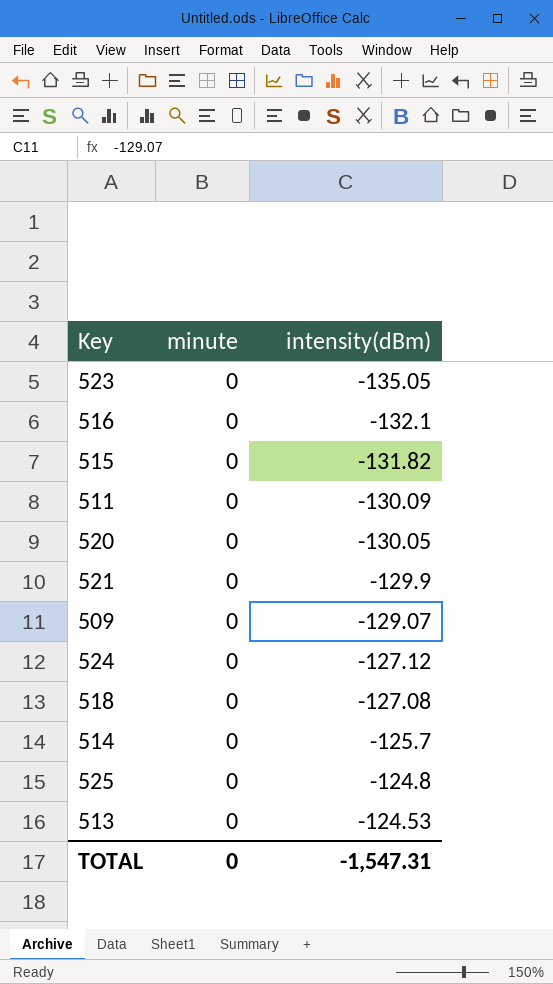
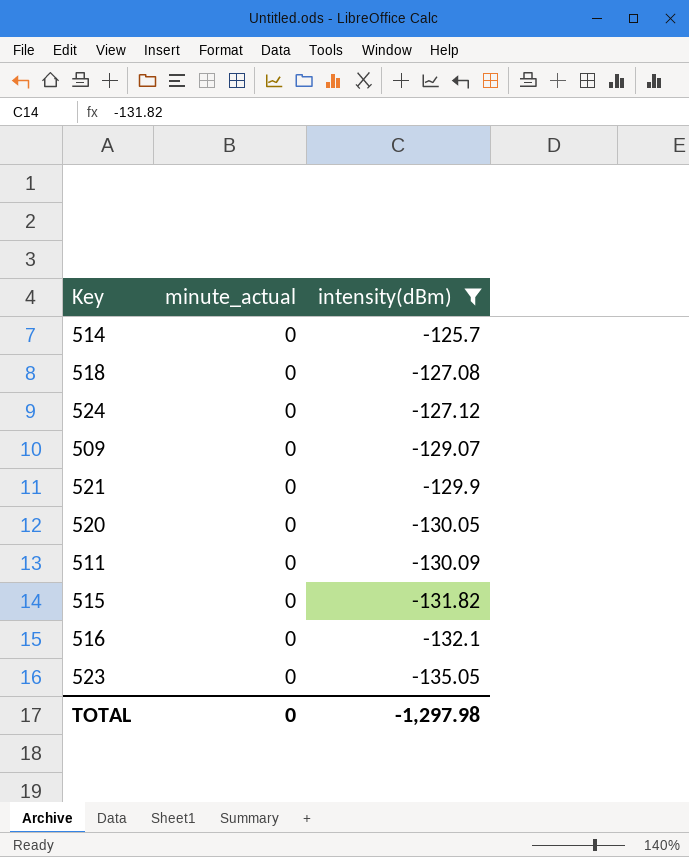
filter: none -> intensity(dBm) <= -125.7
row order: intensity(dBm) ascending -> intensity(dBm) descending
column name: minute -> minute_actual
TOTAL | intensity(dBm): -1,547.31 -> -1,297.98

